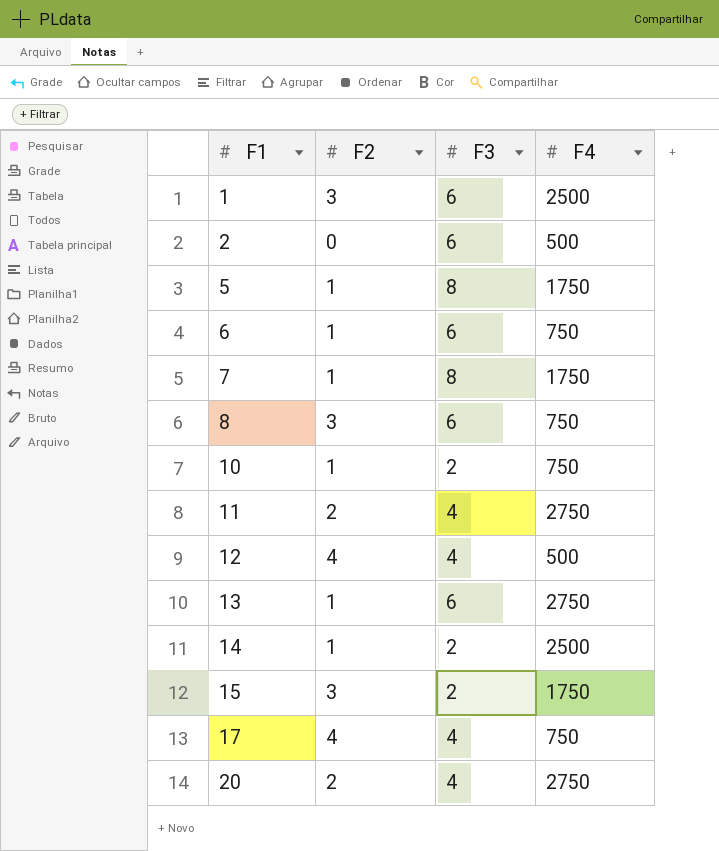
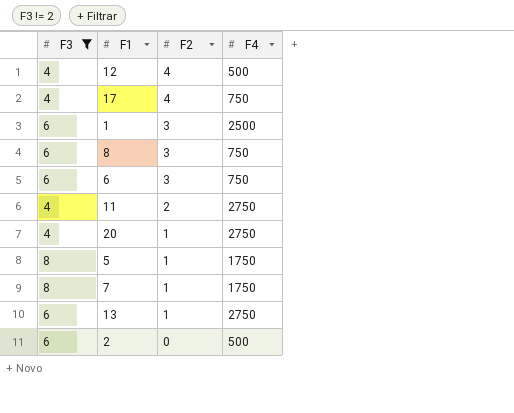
filter: none -> F3 != 2
row order: F1 ascending -> F2 descending
column F3 | position: 3 -> 1
6 | F2: 1 -> 3
20 | F2: 2 -> 1

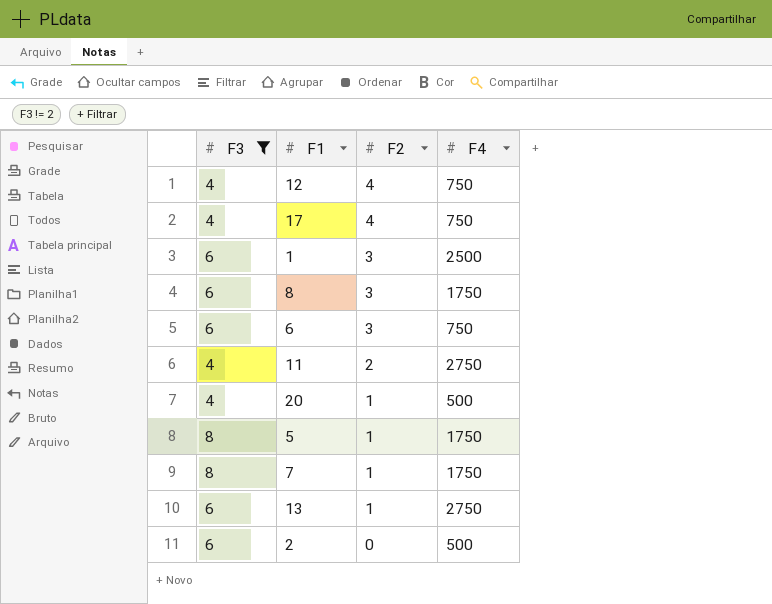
12 | F4: 500 -> 750
8 | F4: 750 -> 1750
20 | F4: 2750 -> 500

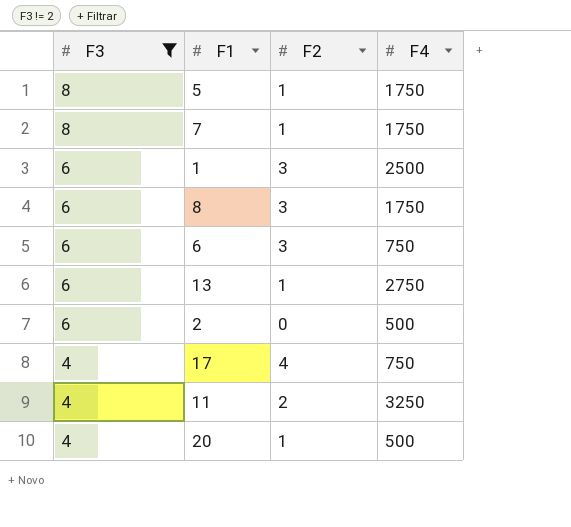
row order: F2 descending -> F3 descending
row 12: 4 | 4 | 750 -> none
11 | F4: 2750 -> 3250

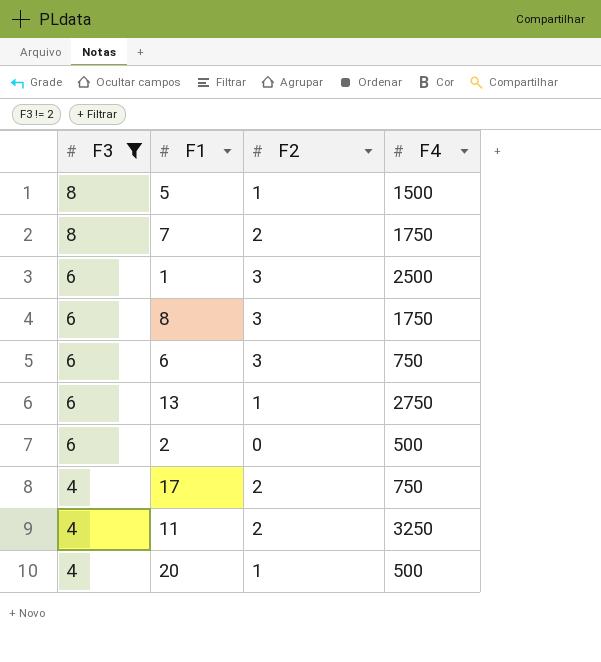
5 | F4: 1750 -> 1500
7 | F2: 1 -> 2
17 | F2: 4 -> 2

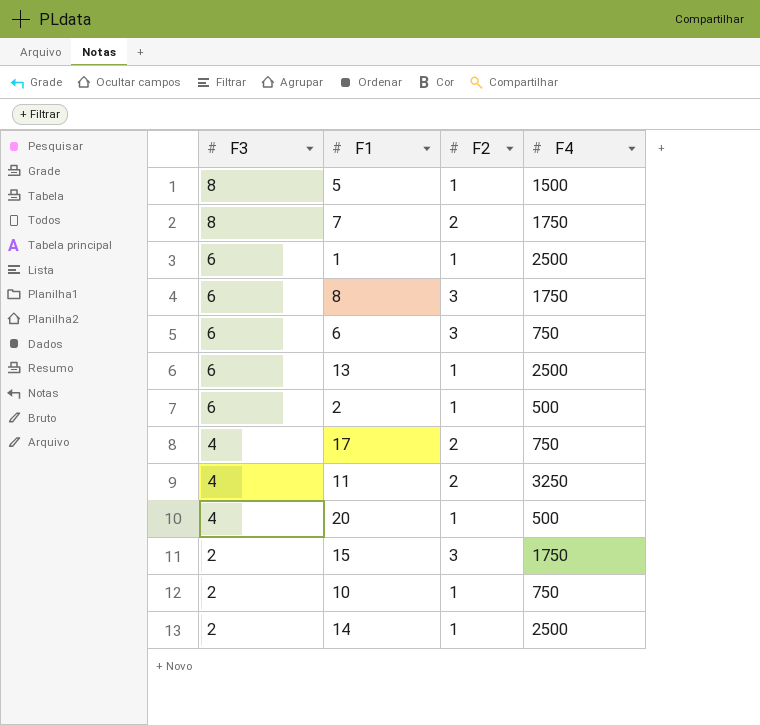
filter: F3 != 2 -> none
1 | F2: 3 -> 1
13 | F4: 2750 -> 2500
2 | F2: 0 -> 1

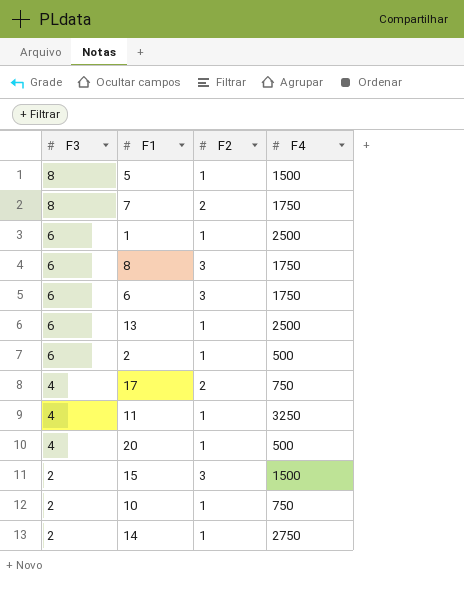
6 | F4: 750 -> 1750
11 | F2: 2 -> 1
15 | F4: 1750 -> 1500
14 | F4: 2500 -> 2750

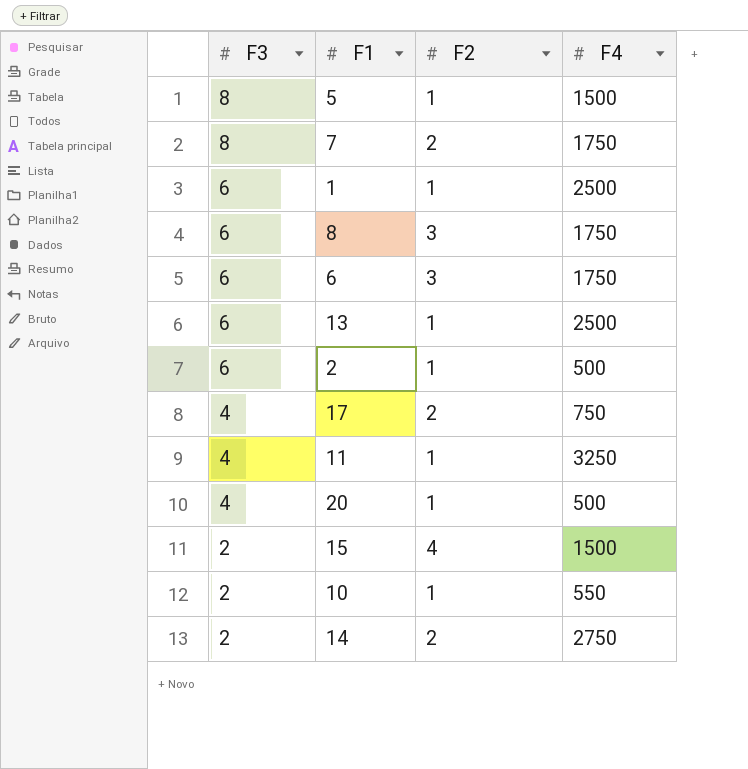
15 | F2: 3 -> 4
10 | F4: 750 -> 550
14 | F2: 1 -> 2

